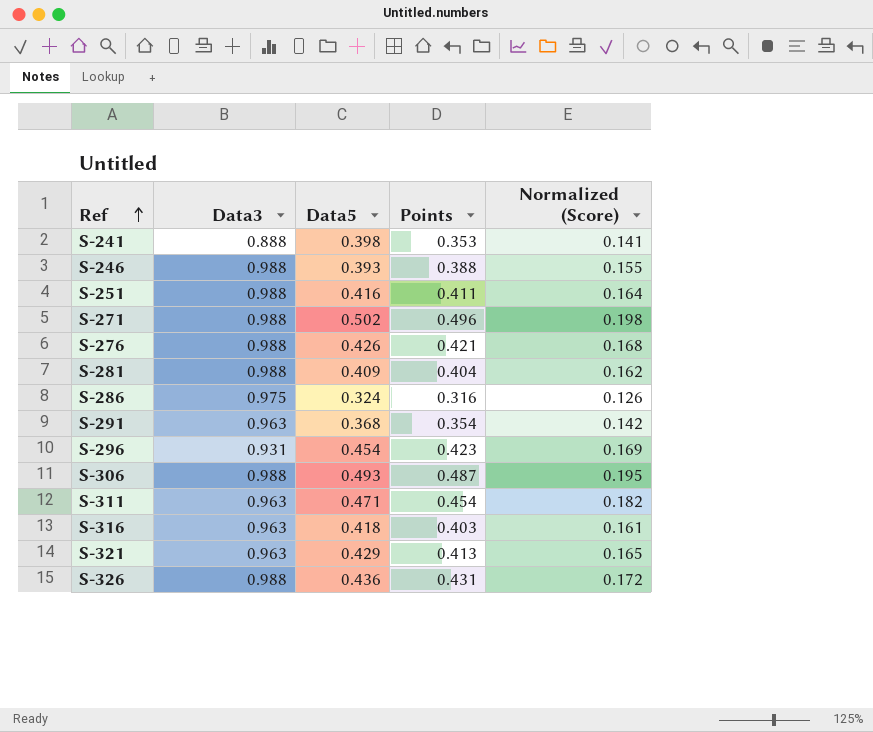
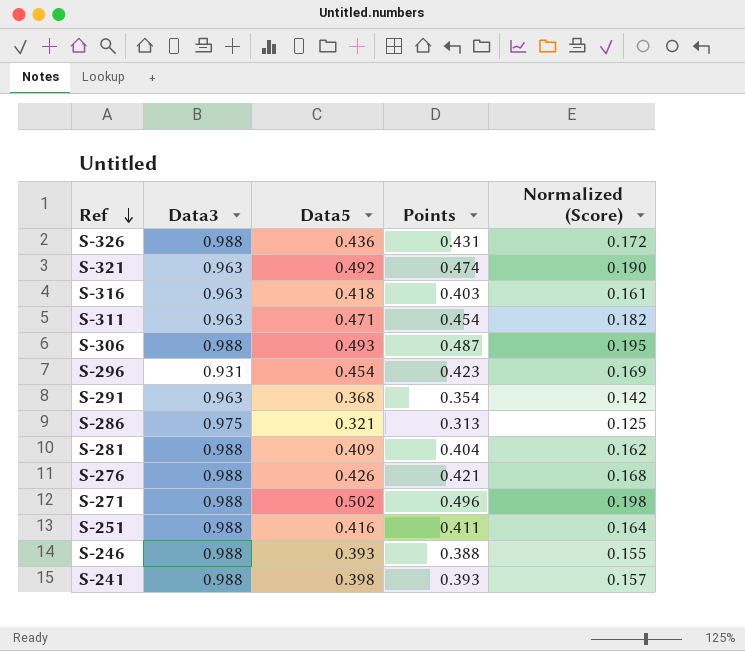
row order: Ref ascending -> Ref descending
S-321 | Data5: 0.429 -> 0.492
S-321 | Points: 0.413 -> 0.474
S-321 | Normalized (Score): 0.165 -> 0.190
S-286 | Data5: 0.324 -> 0.321
S-286 | Points: 0.316 -> 0.313
S-286 | Normalized (Score): 0.126 -> 0.125
S-241 | Data3: 0.888 -> 0.988
S-241 | Points: 0.353 -> 0.393
S-241 | Normalized (Score): 0.141 -> 0.157

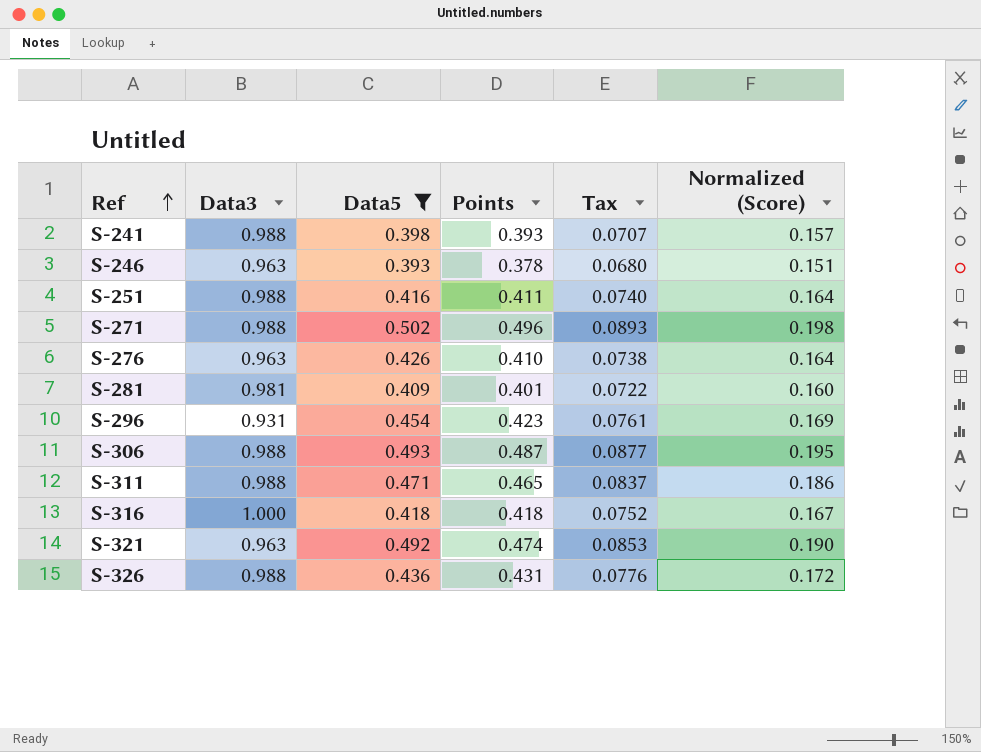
filter: none -> Data5 >= 0.393
row order: Ref descending -> Ref ascending
column Tax | formula: none -> [Points] * 0.18
S-246 | Data3: 0.988 -> 0.963
S-246 | Points: 0.388 -> 0.378
S-246 | Normalized (Score): 0.155 -> 0.151
S-276 | Data3: 0.988 -> 0.963
S-276 | Points: 0.421 -> 0.410
S-276 | Normalized (Score): 0.168 -> 0.164
S-281 | Data3: 0.988 -> 0.981
S-281 | Points: 0.404 -> 0.401
S-281 | Normalized (Score): 0.162 -> 0.160
S-311 | Data3: 0.963 -> 0.988
S-311 | Points: 0.454 -> 0.465
S-311 | Normalized (Score): 0.182 -> 0.186
S-316 | Data3: 0.963 -> 1.000
S-316 | Points: 0.403 -> 0.418
S-316 | Normalized (Score): 0.161 -> 0.167

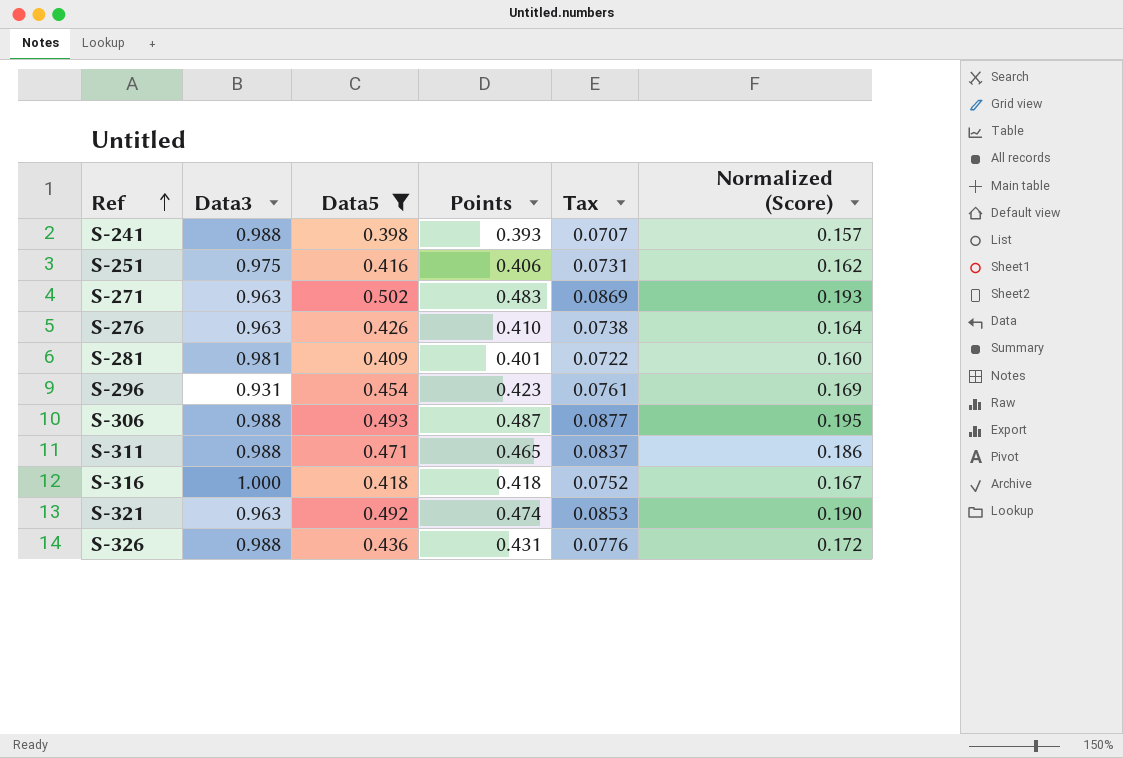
row S-246: 0.963 | 0.393 | 0.378 | 0.0680 | 0.151 -> none
S-251 | Data3: 0.988 -> 0.975
S-251 | Points: 0.411 -> 0.406
S-251 | Tax: 0.0740 -> 0.0731
S-251 | Normalized (Score): 0.164 -> 0.162
S-271 | Data3: 0.988 -> 0.963
S-271 | Points: 0.496 -> 0.483
S-271 | Tax: 0.0893 -> 0.0869
S-271 | Normalized (Score): 0.198 -> 0.193

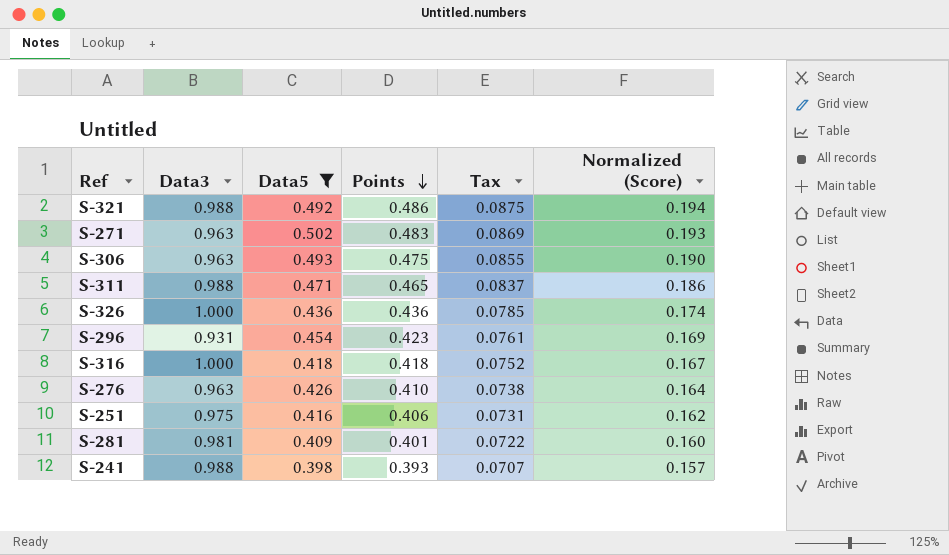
row order: Ref ascending -> Points descending
S-321 | Data3: 0.963 -> 0.988
S-321 | Points: 0.474 -> 0.486
S-321 | Tax: 0.0853 -> 0.0875
S-321 | Normalized (Score): 0.190 -> 0.194
S-306 | Data3: 0.988 -> 0.963
S-306 | Points: 0.487 -> 0.475
S-306 | Tax: 0.0877 -> 0.0855
S-306 | Normalized (Score): 0.195 -> 0.190
S-326 | Data3: 0.988 -> 1.000
S-326 | Points: 0.431 -> 0.436
S-326 | Tax: 0.0776 -> 0.0785
S-326 | Normalized (Score): 0.172 -> 0.174

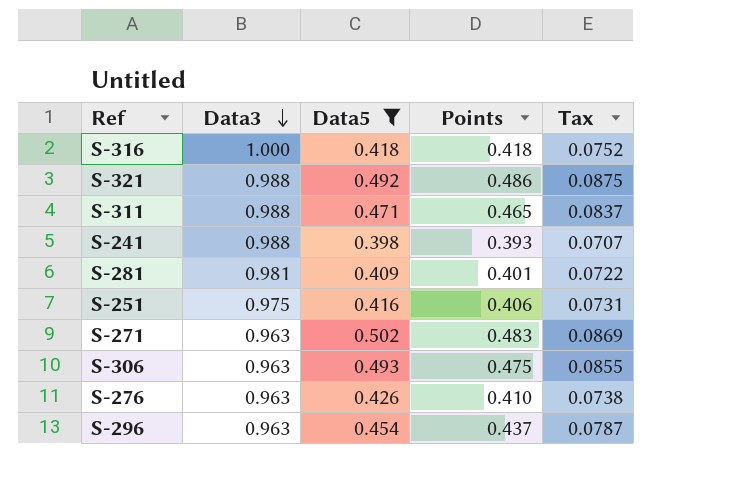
row order: Points descending -> Data3 descending
column Normalized (Score) | formula: [Points] * 0.4 -> none
row S-326: 1.000 | 0.436 | 0.436 | 0.0785 | 0.174 -> none
S-296 | Data3: 0.931 -> 0.963
S-296 | Points: 0.423 -> 0.437
S-296 | Tax: 0.0761 -> 0.0787

